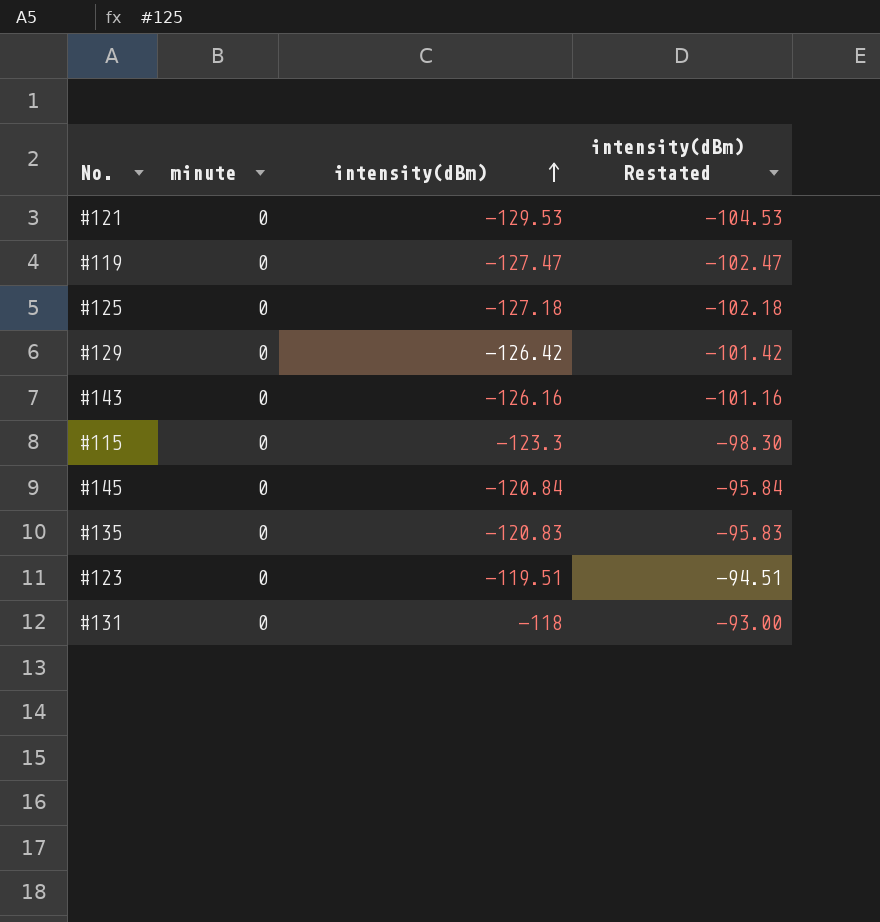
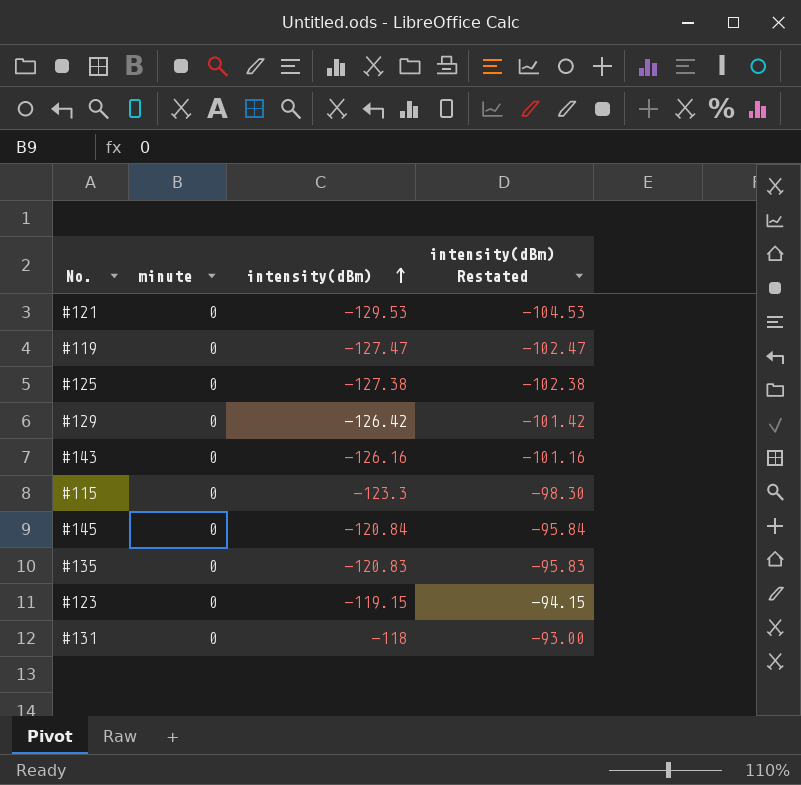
#125 | intensity(dBm): -127.18 -> -127.38
#125 | intensity(dBm) Restated: -102.18 -> -102.38
#123 | intensity(dBm): -119.51 -> -119.15
#123 | intensity(dBm) Restated: -94.51 -> -94.15

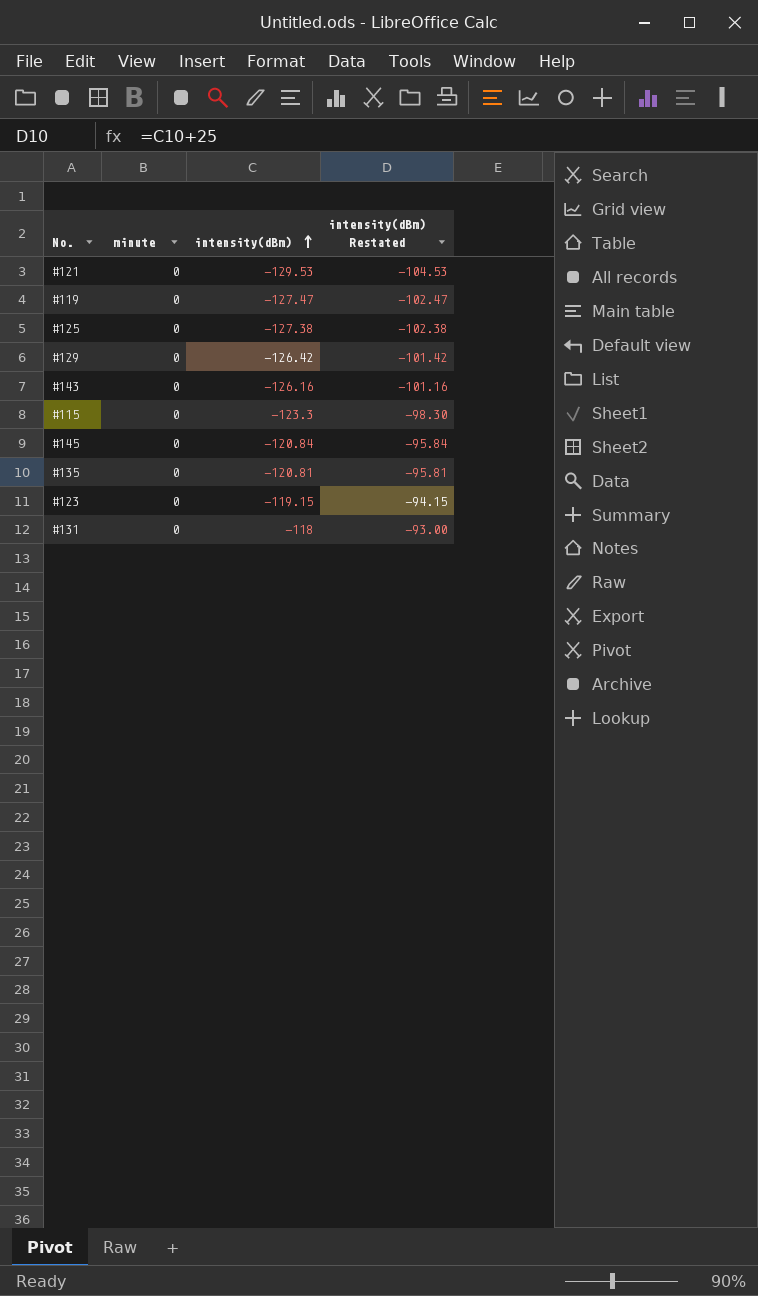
#135 | intensity(dBm): -120.83 -> -120.81
#135 | intensity(dBm) Restated: -95.83 -> -95.81

